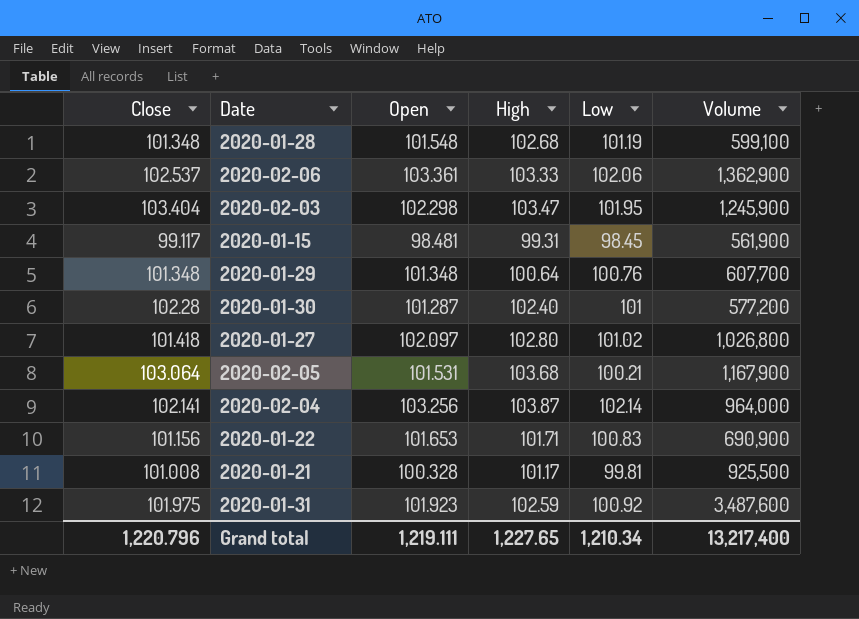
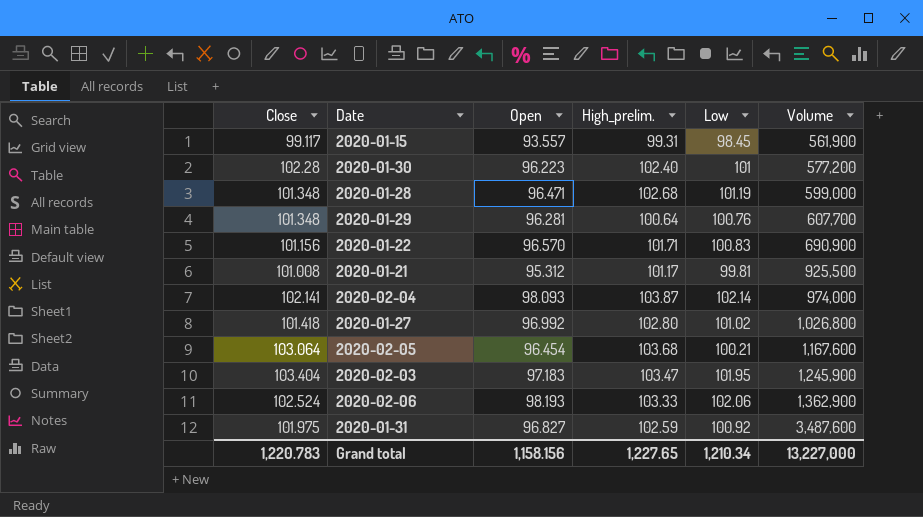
row order: none -> Volume ascending
column name: High -> High_prelim.
2020-01-15 | Open: 98.481 -> 93.557
2020-01-30 | Open: 101.287 -> 96.223
2020-01-28 | Open: 101.548 -> 96.471
2020-01-28 | Volume: 599,100 -> 599,000
2020-01-29 | Open: 101.348 -> 96.281
2020-01-22 | Open: 101.653 -> 96.570
2020-01-21 | Open: 100.328 -> 95.312
2020-02-04 | Open: 103.256 -> 98.093
2020-02-04 | Volume: 964,000 -> 974,000
2020-01-27 | Open: 102.097 -> 96.992
2020-02-05 | Open: 101.531 -> 96.454
2020-02-05 | Volume: 1,167,900 -> 1,167,600
2020-02-03 | Open: 102.298 -> 97.183
2020-02-06 | Close: 102.537 -> 102.524
2020-02-06 | Open: 103.361 -> 98.193
2020-01-31 | Open: 101.923 -> 96.827
Grand total | Close: 1,220.796 -> 1,220.783
Grand total | Open: 1,219.111 -> 1,158.156
Grand total | Volume: 13,217,400 -> 13,227,000

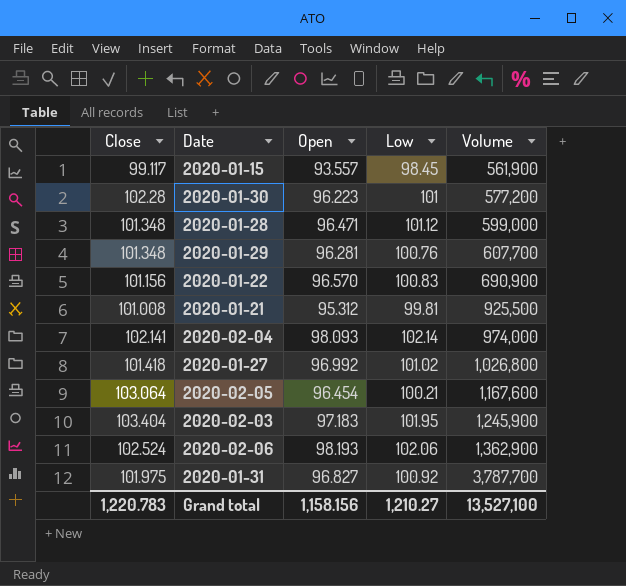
column High_prelim. | position: 4 -> none
2020-01-28 | Low: 101.19 -> 101.12
2020-01-31 | Volume: 3,487,600 -> 3,787,700
Grand total | Low: 1,210.34 -> 1,210.27
Grand total | Volume: 13,227,000 -> 13,527,100

